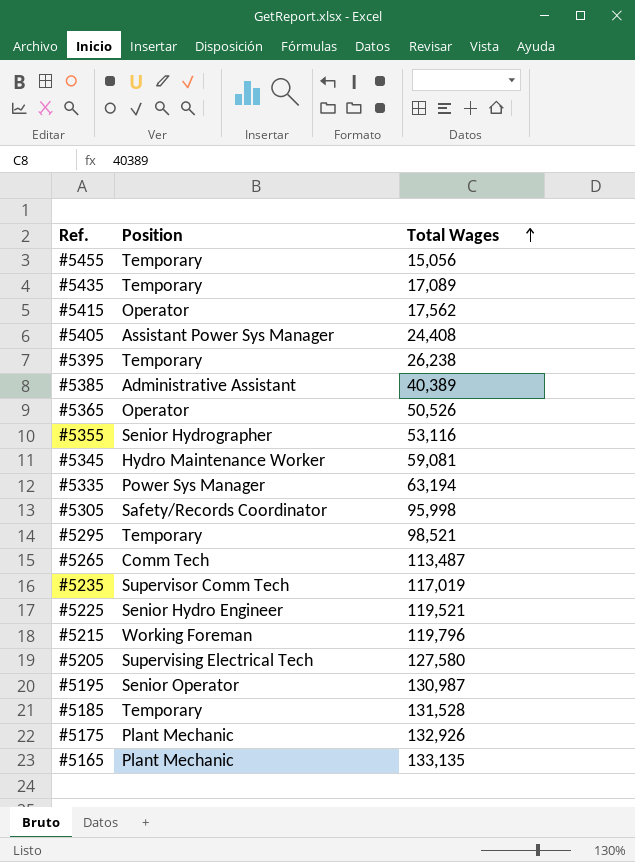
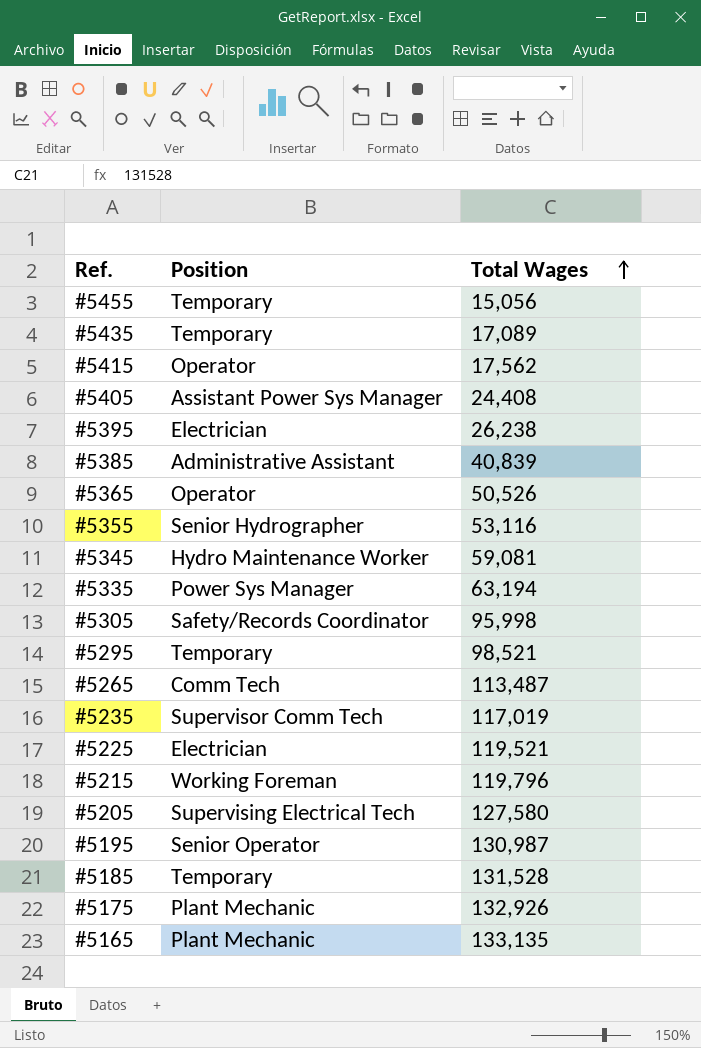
#5395 | Position: Temporary -> Electrician
#5385 | Total Wages: 40,389 -> 40,839
#5225 | Position: Senior Hydro Engineer -> Electrician

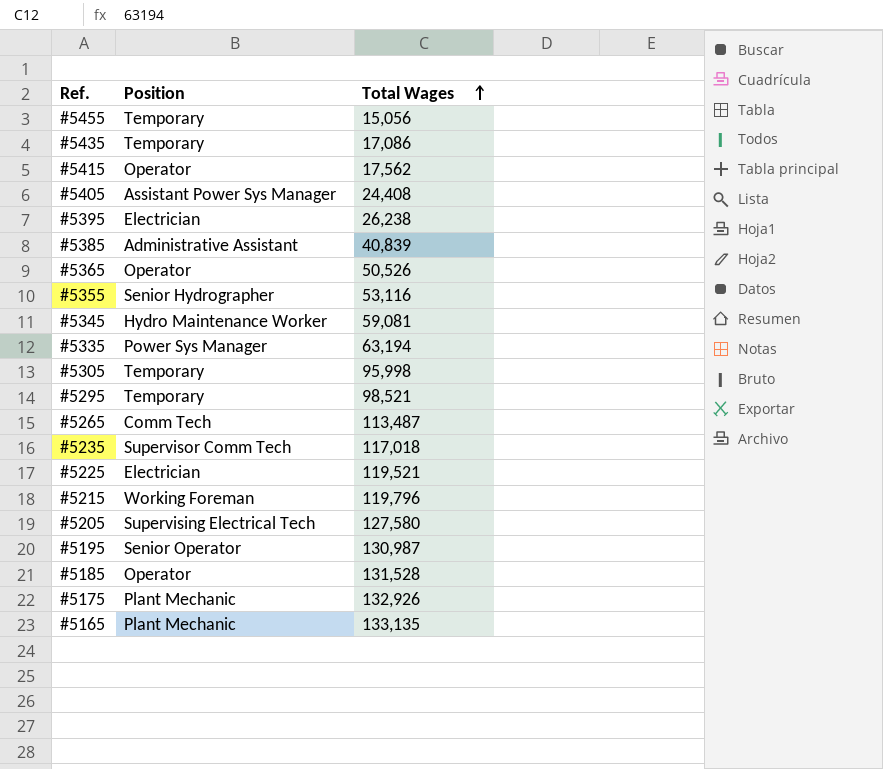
#5435 | Total Wages: 17,089 -> 17,086
#5305 | Position: Safety/Records Coordinator -> Temporary
#5235 | Total Wages: 117,019 -> 117,018
#5185 | Position: Temporary -> Operator

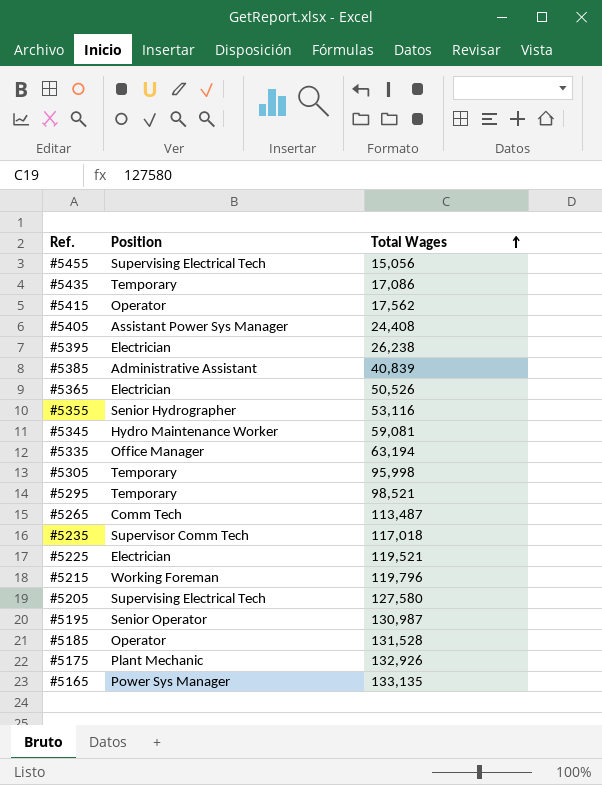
#5455 | Position: Temporary -> Supervising Electrical Tech
#5365 | Position: Operator -> Electrician
#5335 | Position: Power Sys Manager -> Office Manager
#5165 | Position: Plant Mechanic -> Power Sys Manager

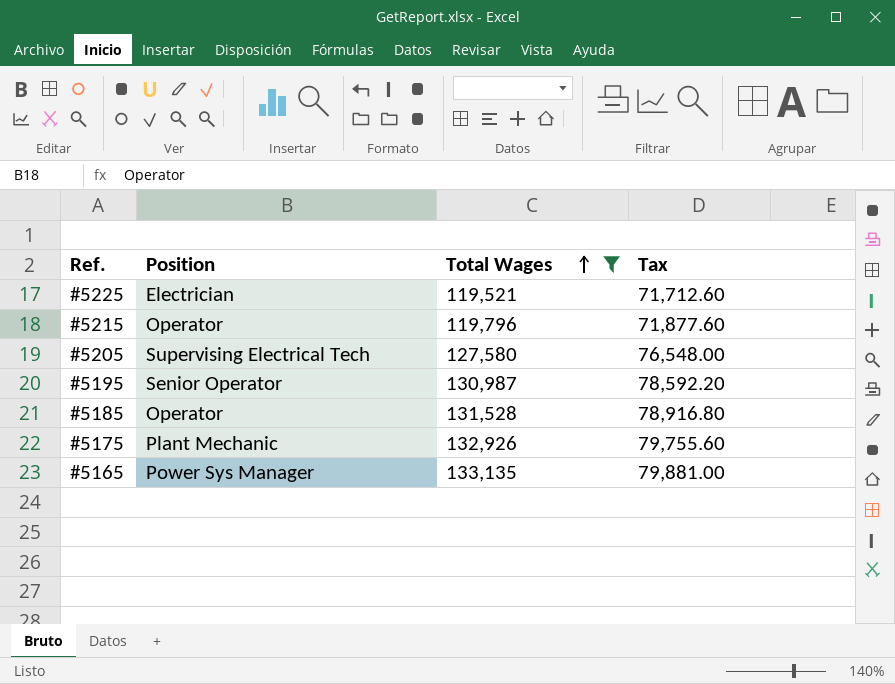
filter: none -> Total Wages >= 119,521
column Tax | formula: none -> [Total Wages] * 0.6
#5215 | Position: Working Foreman -> Operator

